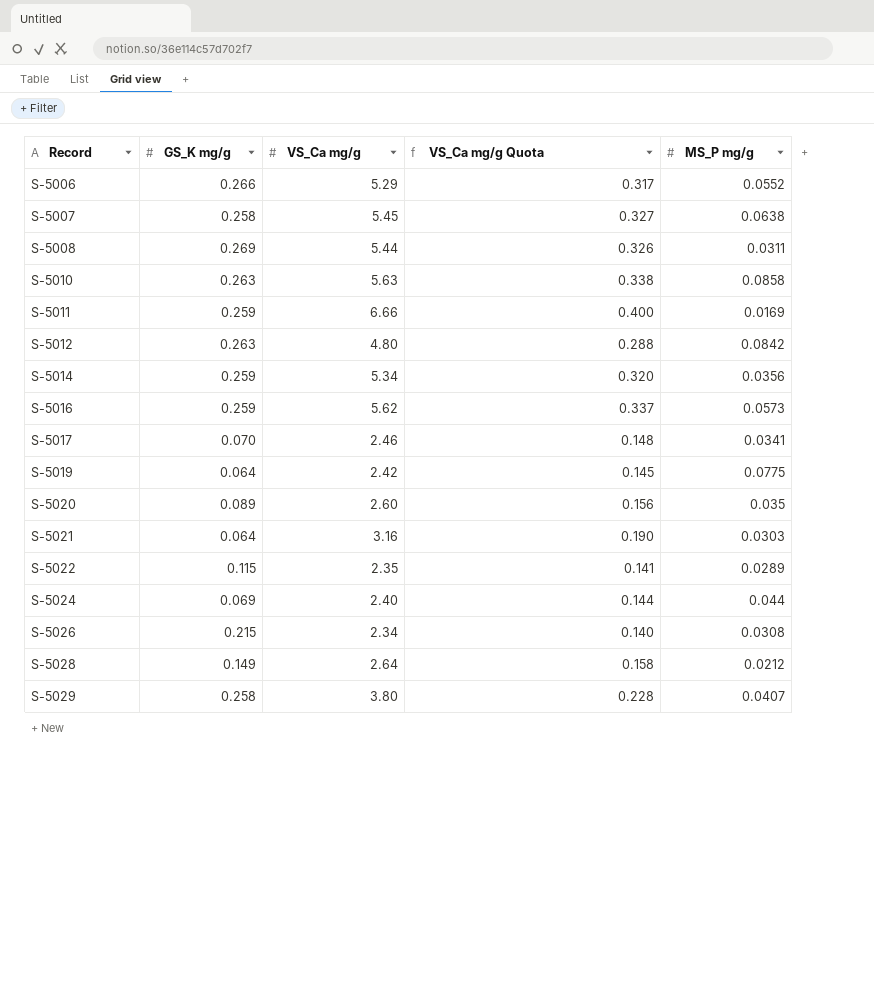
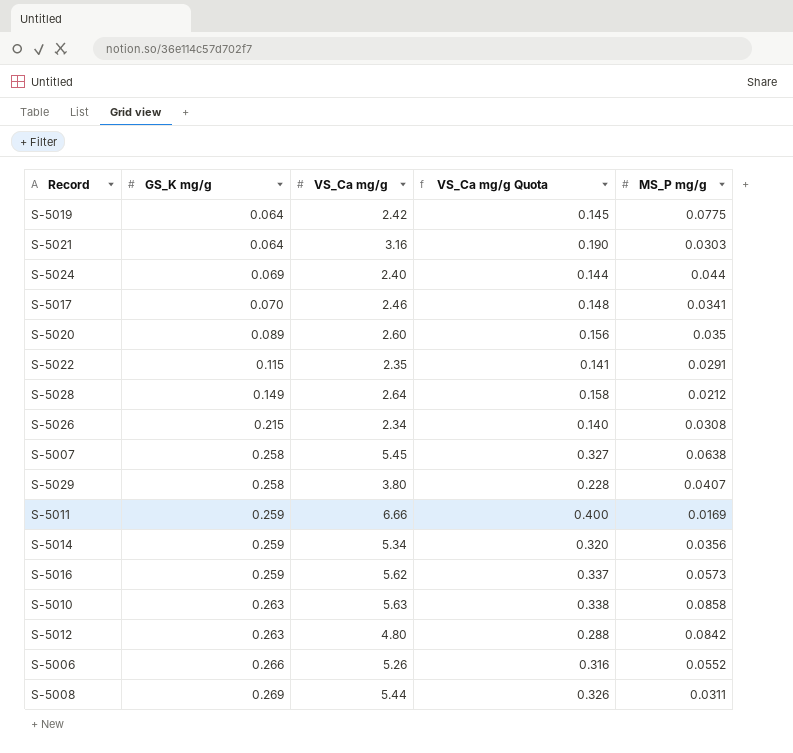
row order: Record ascending -> GS_K mg/g ascending
S-5022 | MS_P mg/g: 0.0289 -> 0.0291
S-5006 | VS_Ca mg/g: 5.29 -> 5.26
S-5006 | VS_Ca mg/g Quota: 0.317 -> 0.316

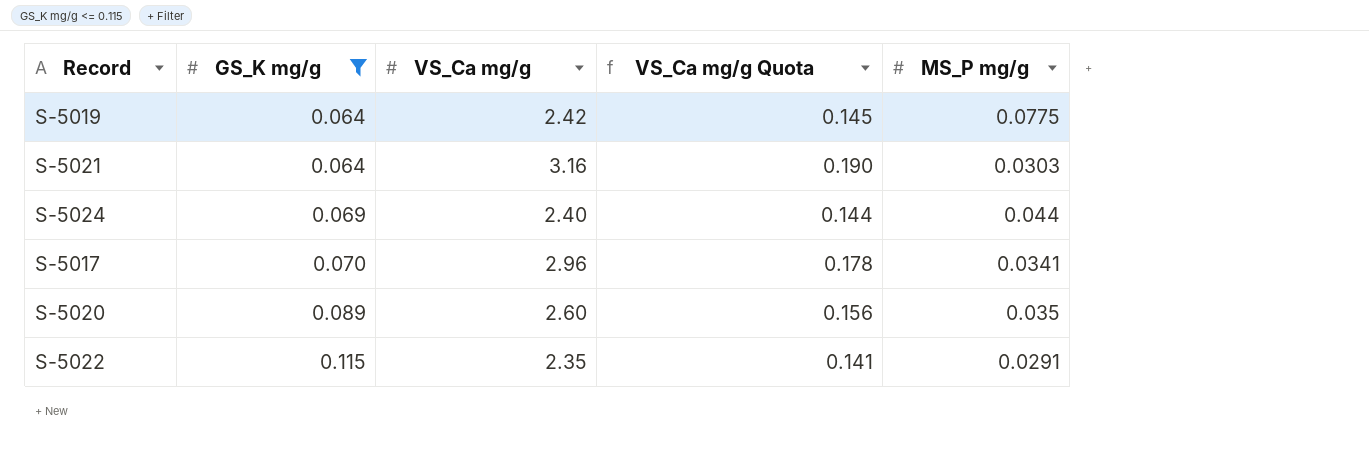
filter: none -> GS_K mg/g <= 0.115
S-5017 | VS_Ca mg/g: 2.46 -> 2.96
S-5017 | VS_Ca mg/g Quota: 0.148 -> 0.178

